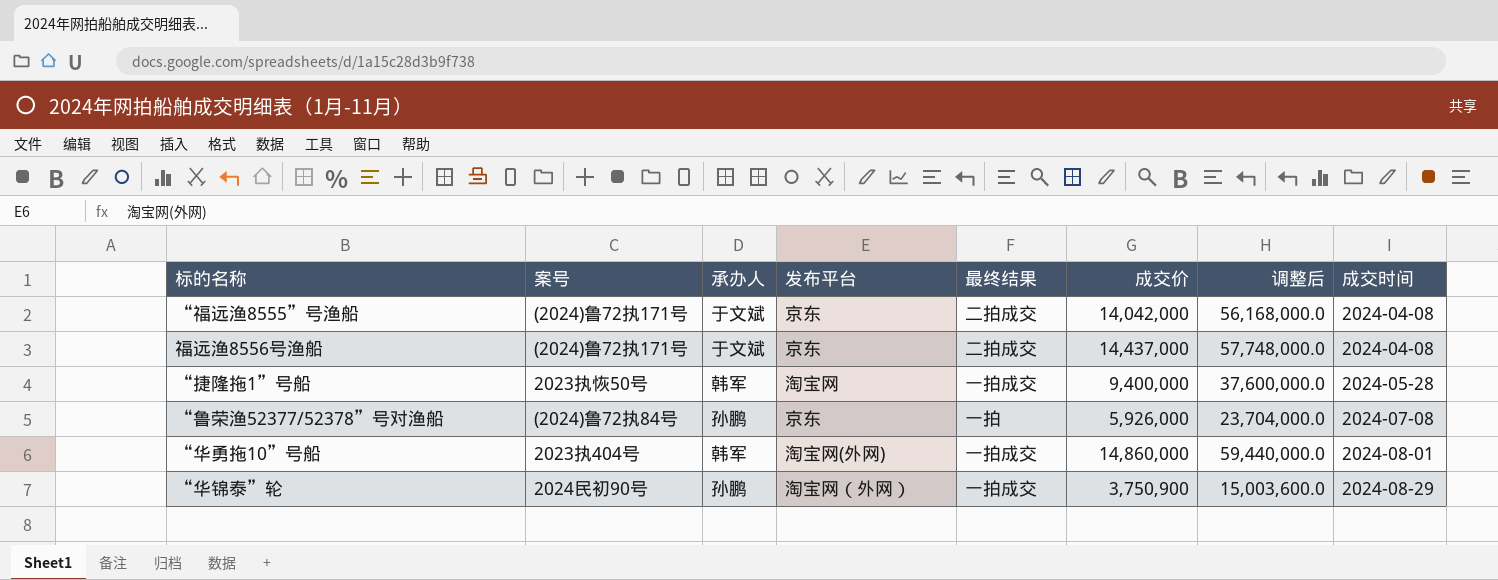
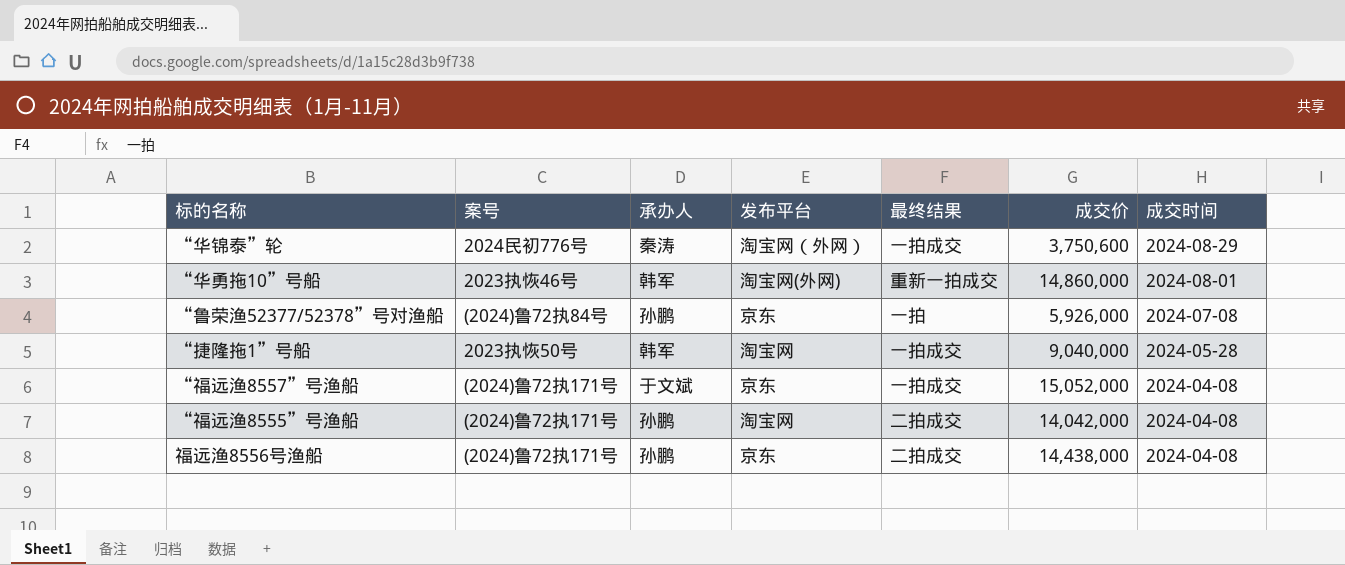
row order: 成交时间 ascending -> 成交时间 descending
column 调整后 | formula: [成交价] * 4 -> none
“华锦泰”轮 | 案号: 2024民初90号 -> 2024民初776号
“华锦泰”轮 | 承办人: 孙鹏 -> 秦涛
“华锦泰”轮 | 成交价: 3,750,900 -> 3,750,600
“华勇拖10”号船 | 案号: 2023执404号 -> 2023执恢46号
“华勇拖10”号船 | 最终结果: 一拍成交 -> 重新一拍成交
“捷隆拖1”号船 | 成交价: 9,400,000 -> 9,040,000
row “福远渔8557”号渔船: none -> (2024)鲁72执171号 | 于文斌 | 京东 | 一拍成交 | 15,052,000 | 2024-04-08
“福远渔8555”号渔船 | 承办人: 于文斌 -> 孙鹏
“福远渔8555”号渔船 | 发布平台: 京东 -> 淘宝网
福远渔8556号渔船 | 承办人: 于文斌 -> 孙鹏
福远渔8556号渔船 | 成交价: 14,437,000 -> 14,438,000

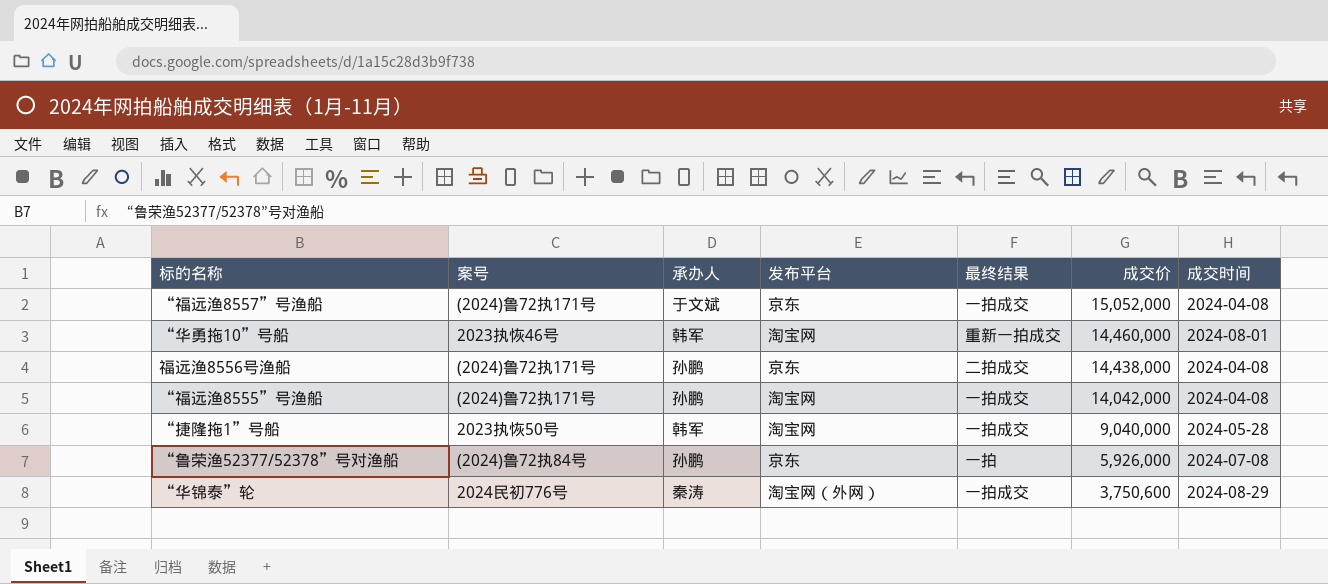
row order: 成交时间 descending -> 成交价 descending
“华勇拖10”号船 | 发布平台: 淘宝网(外网) -> 淘宝网
“华勇拖10”号船 | 成交价: 14,860,000 -> 14,460,000
“福远渔8555”号渔船 | 最终结果: 二拍成交 -> 一拍成交

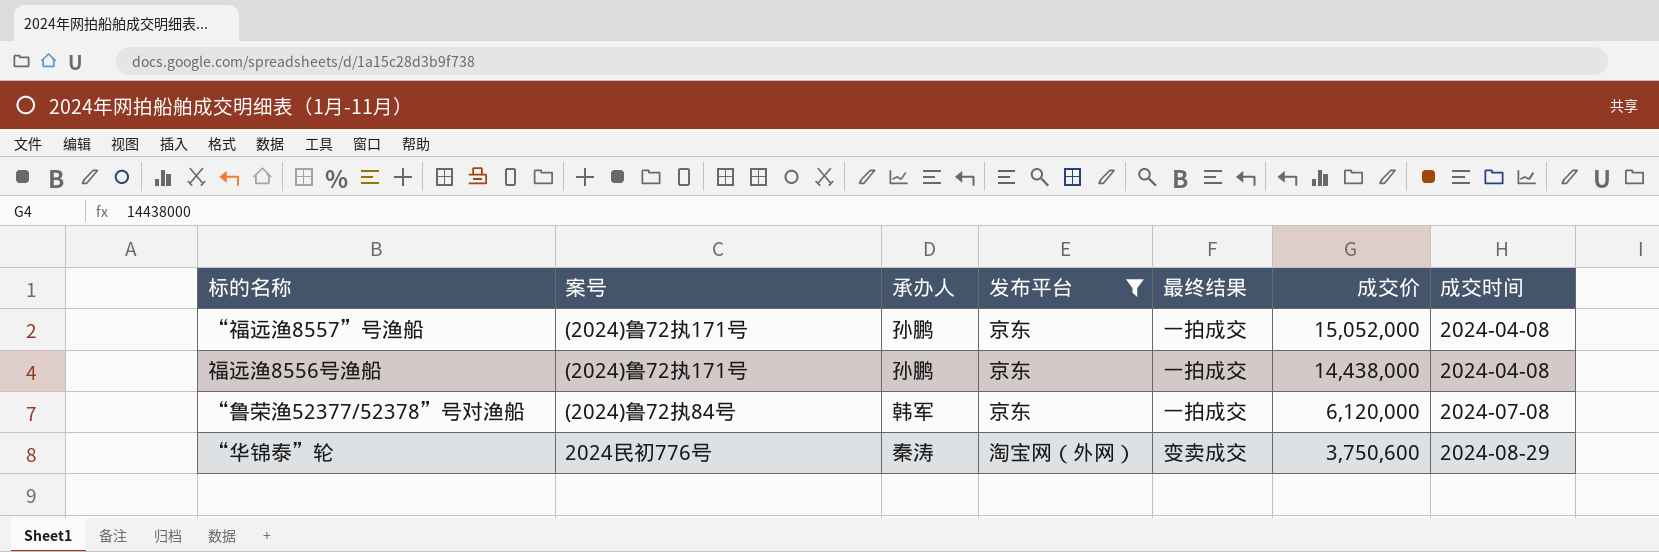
filter: none -> 发布平台 != 淘宝网
“福远渔8557”号渔船 | 承办人: 于文斌 -> 孙鹏
福远渔8556号渔船 | 最终结果: 二拍成交 -> 一拍成交
“鲁荣渔52377/52378”号对渔船 | 承办人: 孙鹏 -> 韩军
“鲁荣渔52377/52378”号对渔船 | 最终结果: 一拍 -> 一拍成交
“鲁荣渔52377/52378”号对渔船 | 成交价: 5,926,000 -> 6,120,000
“华锦泰”轮 | 最终结果: 一拍成交 -> 变卖成交

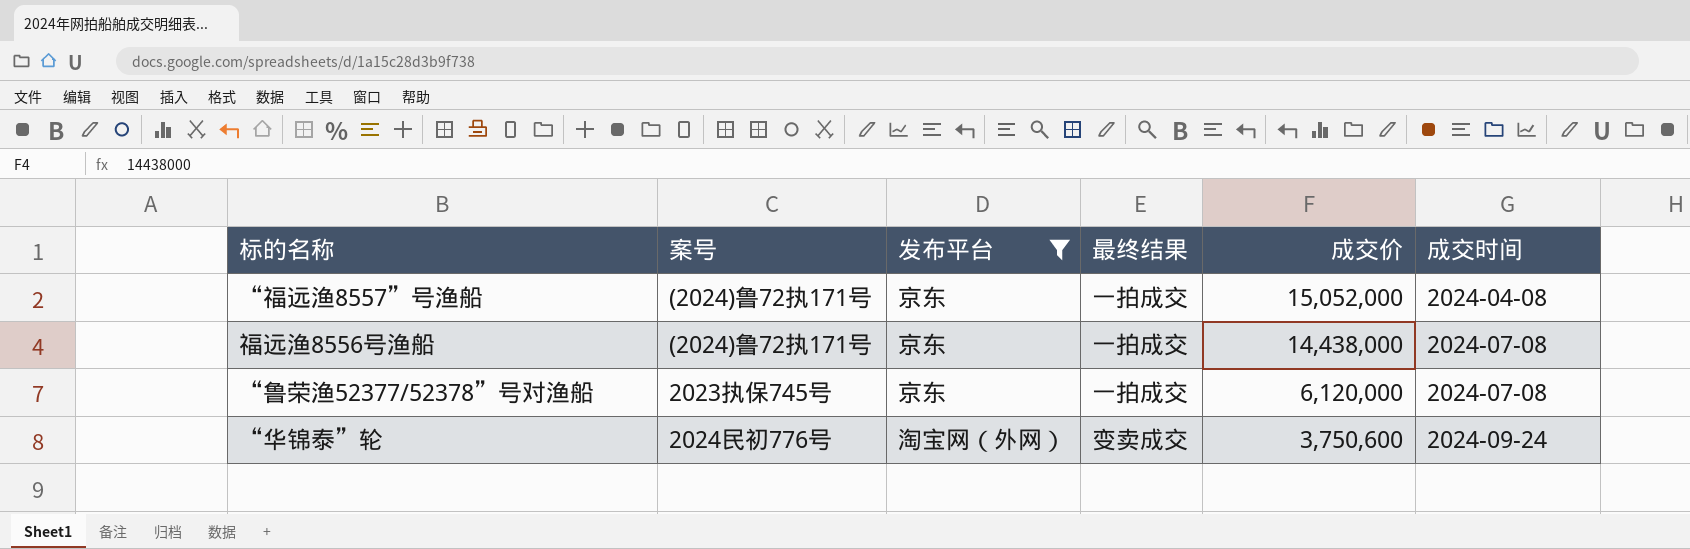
column 承办人 | position: 3 -> none
福远渔8556号渔船 | 成交时间: 2024-04-08 -> 2024-07-08
“鲁荣渔52377/52378”号对渔船 | 案号: (2024)鲁72执84号 -> 2023执保745号
“华锦泰”轮 | 成交时间: 2024-08-29 -> 2024-09-24

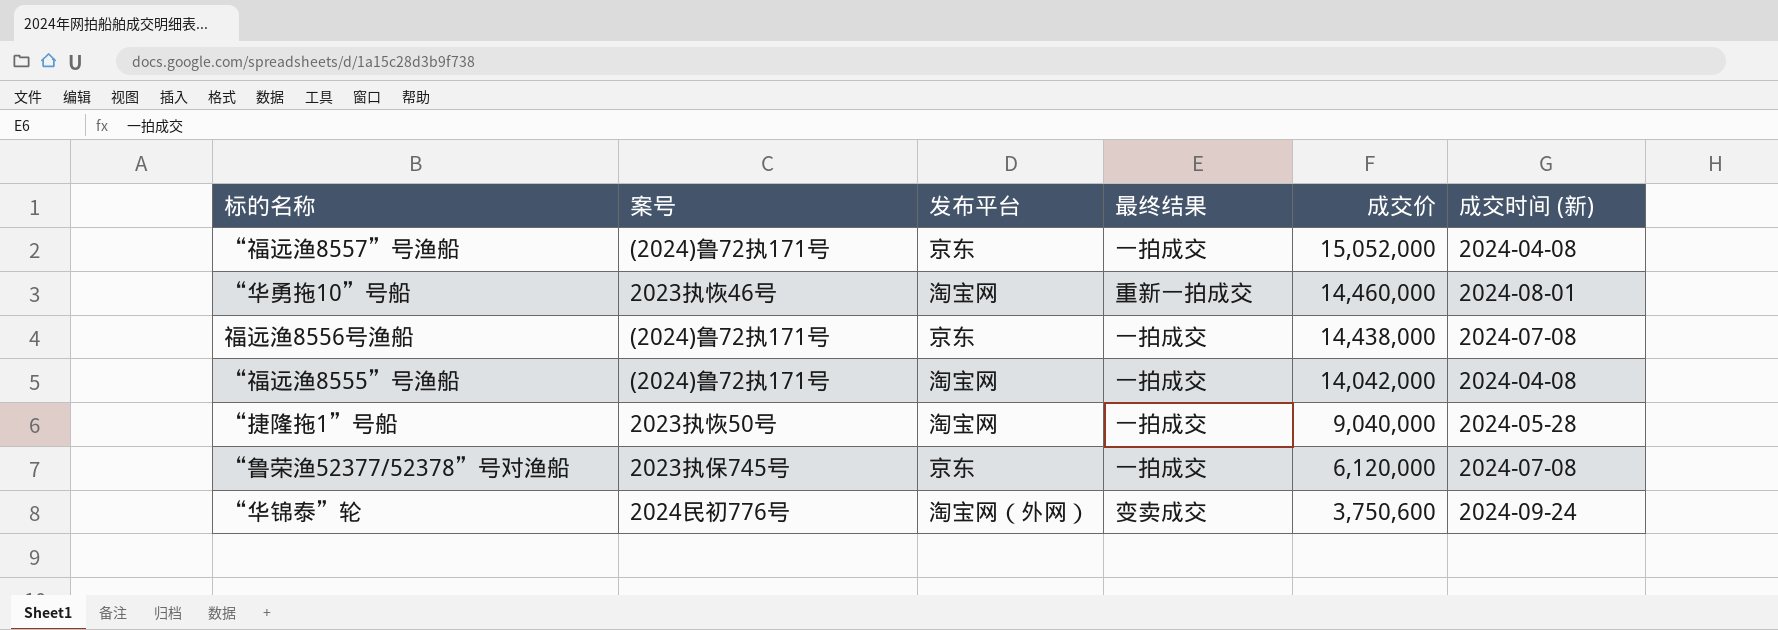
filter: 发布平台 != 淘宝网 -> none
column name: 成交时间 -> 成交时间 (新)

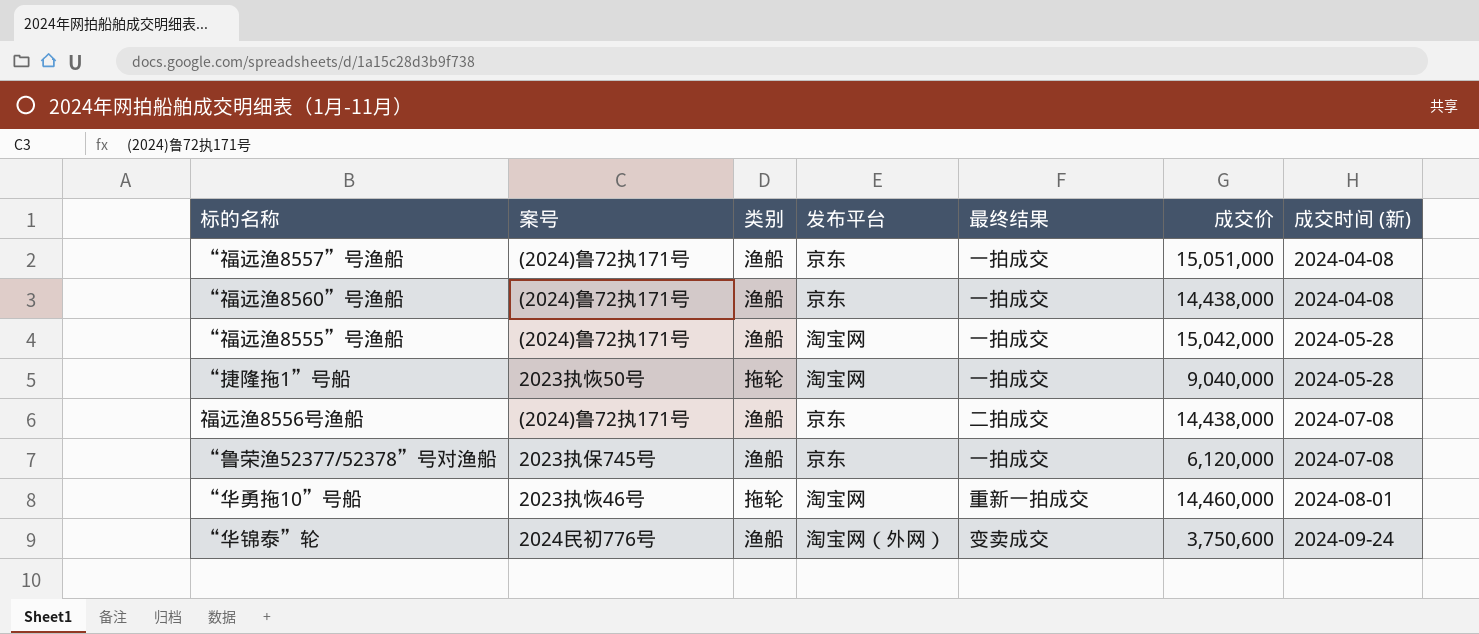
row order: 成交价 descending -> 成交时间 (新) ascending
column 类别 | position: none -> 3
“福远渔8557”号渔船 | 成交价: 15,052,000 -> 15,051,000
row “福远渔8560”号渔船: none -> (2024)鲁72执171号 | 渔船 | 京东 | 一拍成交 | 14,438,000 | 2024-04-08
“福远渔8555”号渔船 | 成交价: 14,042,000 -> 15,042,000
“福远渔8555”号渔船 | 成交时间 (新): 2024-04-08 -> 2024-05-28
福远渔8556号渔船 | 最终结果: 一拍成交 -> 二拍成交

